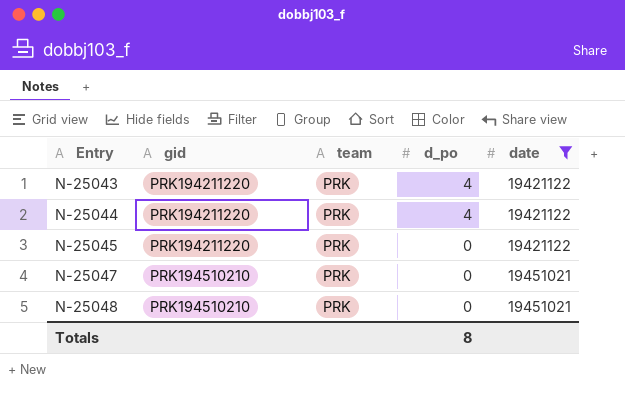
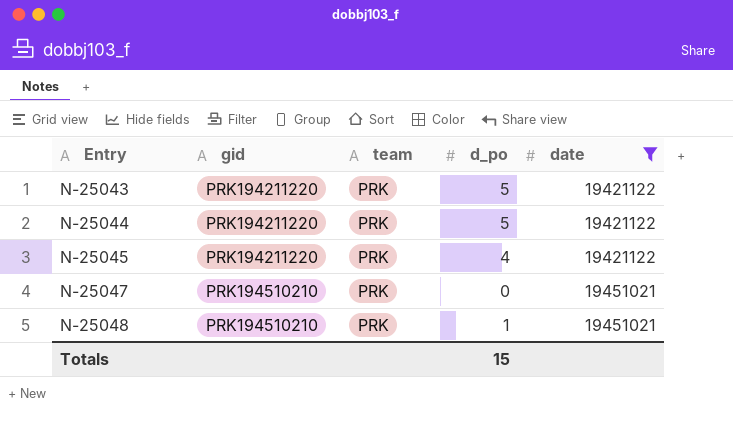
N-25043 | d_po: 4 -> 5
N-25044 | d_po: 4 -> 5
N-25045 | d_po: 0 -> 4
N-25048 | d_po: 0 -> 1
Totals | d_po: 8 -> 15

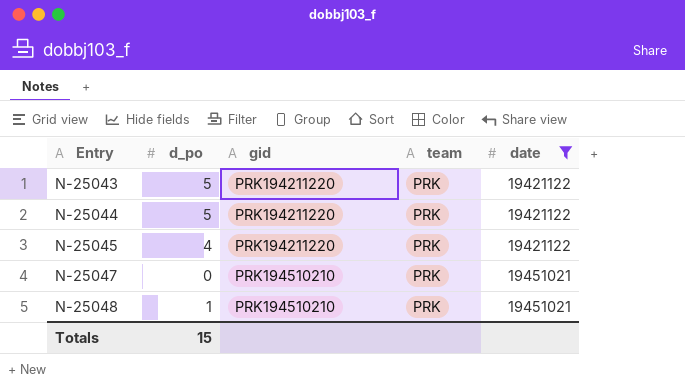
column d_po | position: 4 -> 2

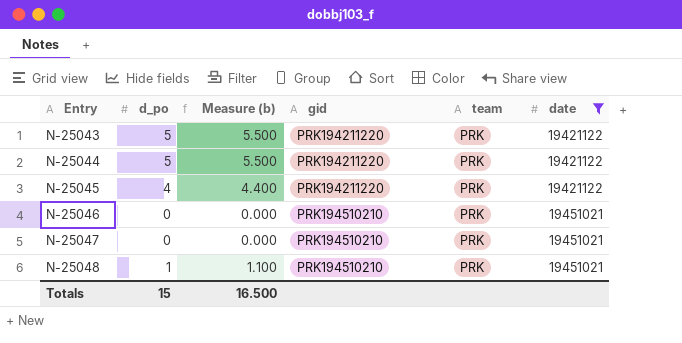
column Measure (b) | formula: none -> [d_po] * 1.1
row N-25046: none -> 0 | 0.000 | PRK194510210 | PRK | 19451021

